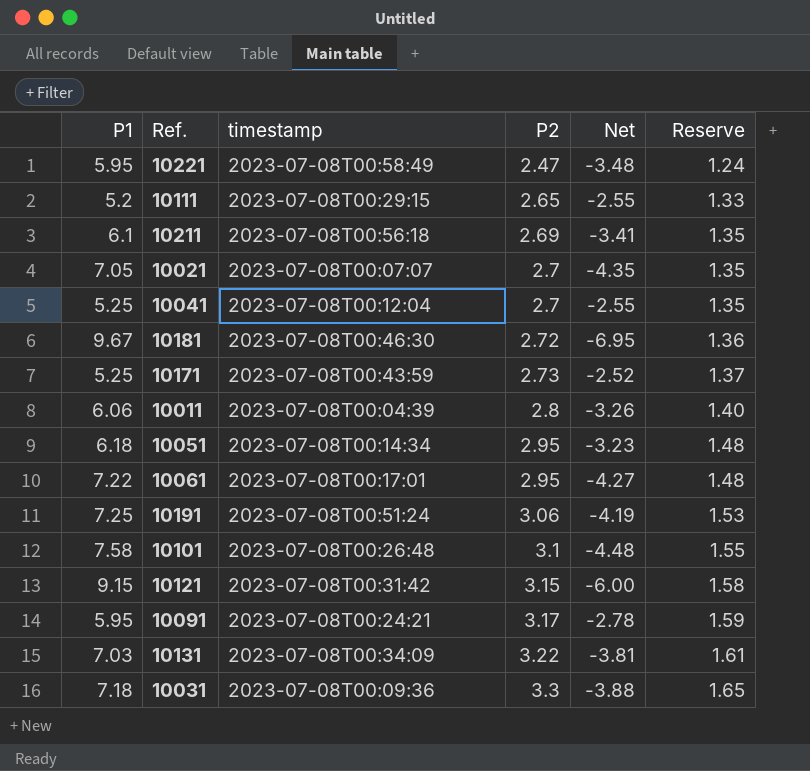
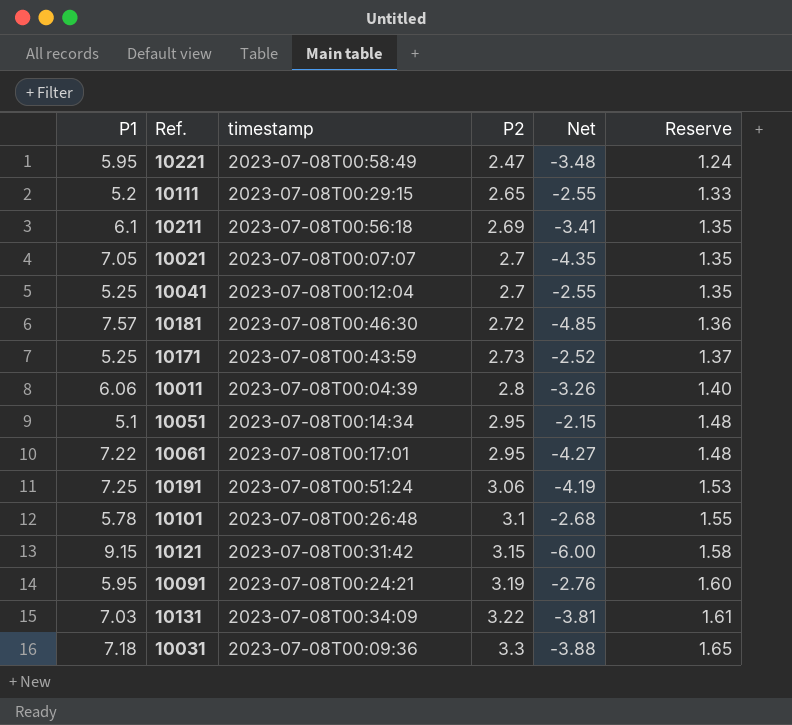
10181 | P1: 9.67 -> 7.57
10181 | Net: -6.95 -> -4.85
10051 | P1: 6.18 -> 5.1
10051 | Net: -3.23 -> -2.15
10101 | P1: 7.58 -> 5.78
10101 | Net: -4.48 -> -2.68
10091 | P2: 3.17 -> 3.19
10091 | Net: -2.78 -> -2.76
10091 | Reserve: 1.59 -> 1.60

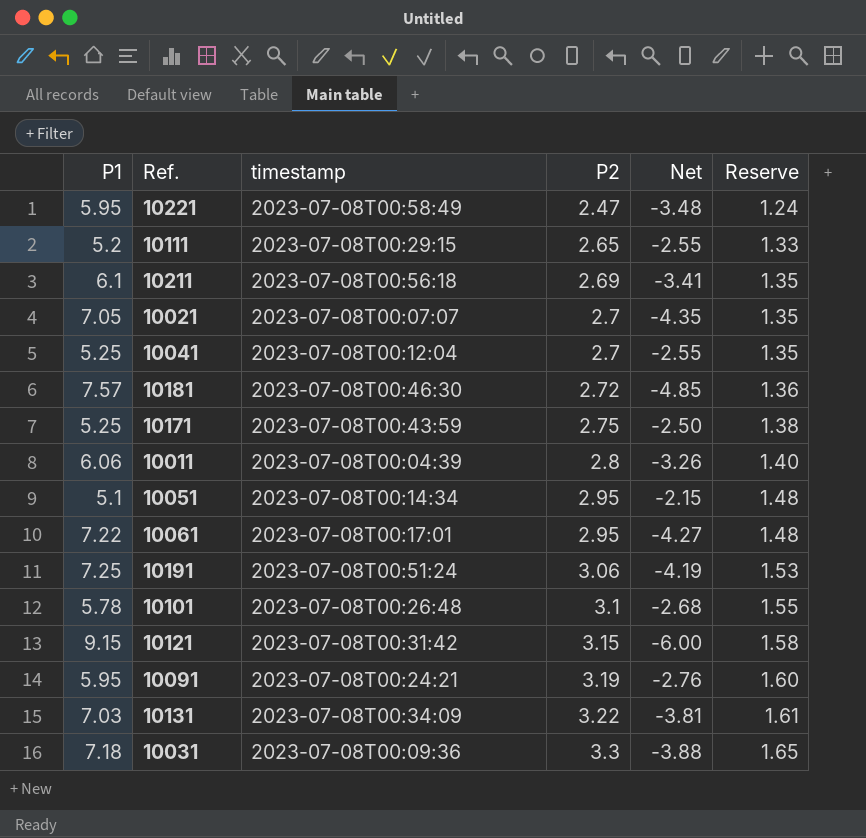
10171 | P2: 2.73 -> 2.75
10171 | Net: -2.52 -> -2.50
10171 | Reserve: 1.37 -> 1.38

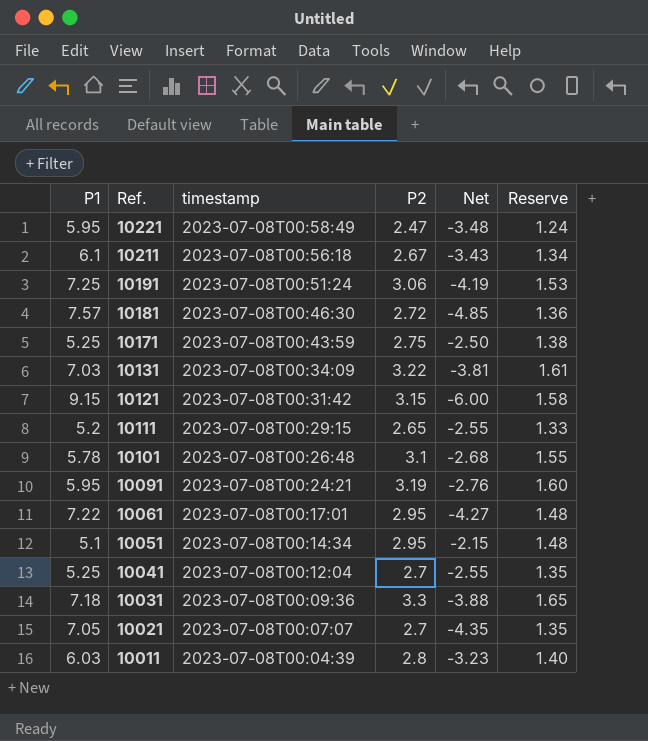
row order: P2 ascending -> Ref. descending
10211 | P2: 2.69 -> 2.67
10211 | Net: -3.41 -> -3.43
10211 | Reserve: 1.35 -> 1.34
10011 | P1: 6.06 -> 6.03
10011 | Net: -3.26 -> -3.23

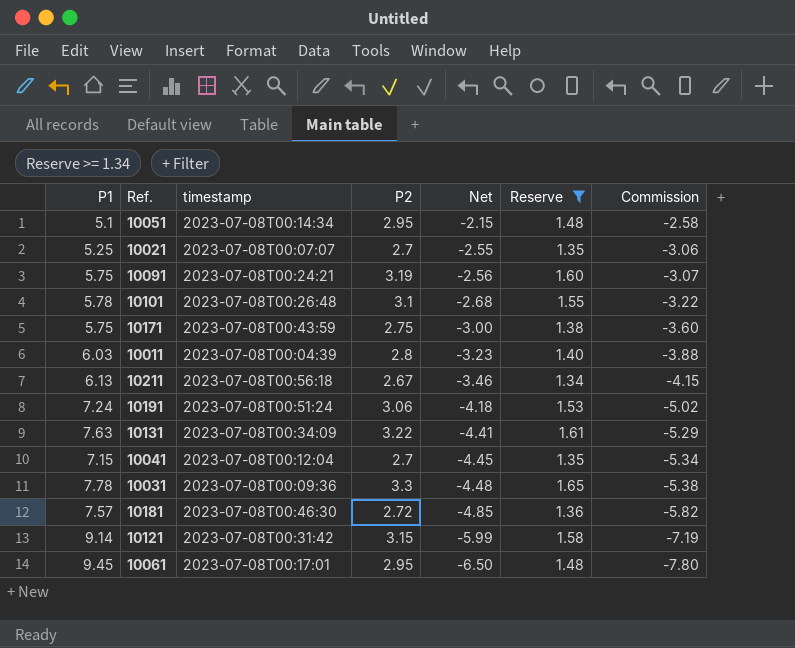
filter: none -> Reserve >= 1.34
row order: Ref. descending -> Net descending
column Commission | formula: none -> [Net] * 1.2
10021 | P1: 7.05 -> 5.25
10021 | Net: -4.35 -> -2.55
10091 | P1: 5.95 -> 5.75
10091 | Net: -2.76 -> -2.56
10171 | P1: 5.25 -> 5.75
10171 | Net: -2.50 -> -3.00
10211 | P1: 6.1 -> 6.13
10211 | Net: -3.43 -> -3.46
10191 | P1: 7.25 -> 7.24
10191 | Net: -4.19 -> -4.18
10131 | P1: 7.03 -> 7.63
10131 | Net: -3.81 -> -4.41
10041 | P1: 5.25 -> 7.15
10041 | Net: -2.55 -> -4.45
10031 | P1: 7.18 -> 7.78
10031 | Net: -3.88 -> -4.48
10121 | P1: 9.15 -> 9.14
10121 | Net: -6.00 -> -5.99
10061 | P1: 7.22 -> 9.45
10061 | Net: -4.27 -> -6.50

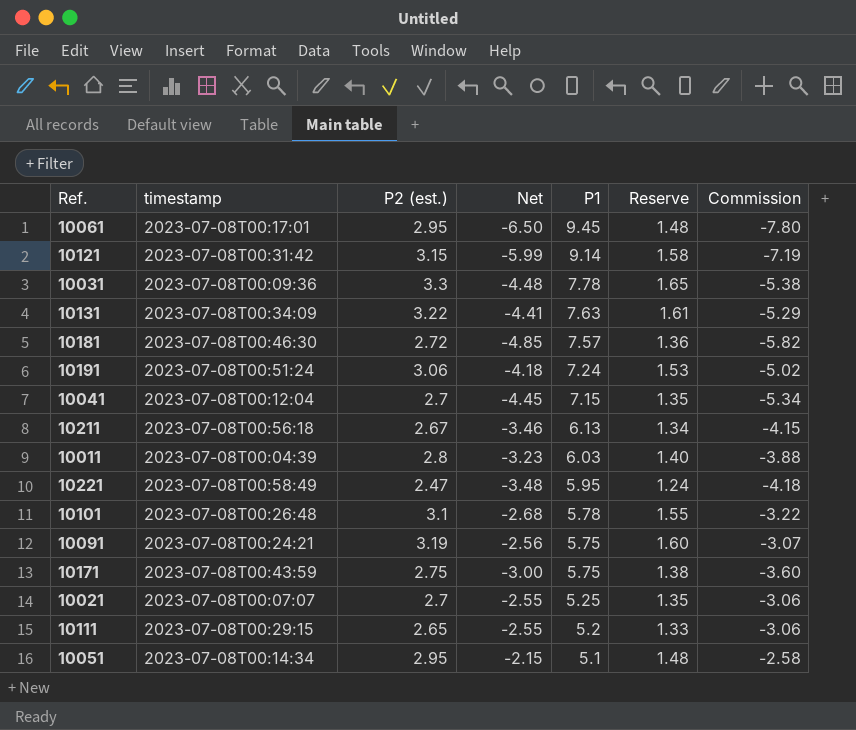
filter: Reserve >= 1.34 -> none
row order: Net descending -> P1 descending
column name: P2 -> P2 (est.)
column P1 | position: 1 -> 5

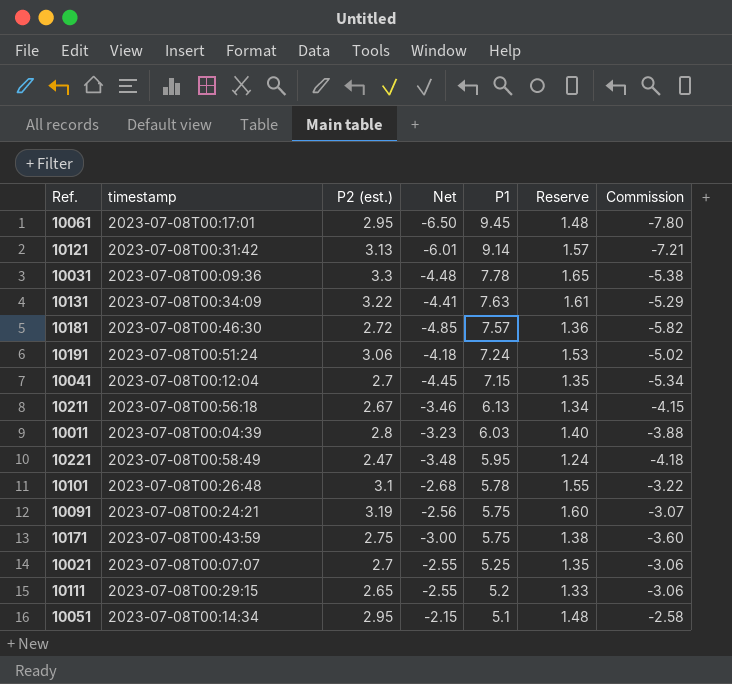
10121 | P2 (est.): 3.15 -> 3.13
10121 | Net: -5.99 -> -6.01
10121 | Reserve: 1.58 -> 1.57
10121 | Commission: -7.19 -> -7.21

